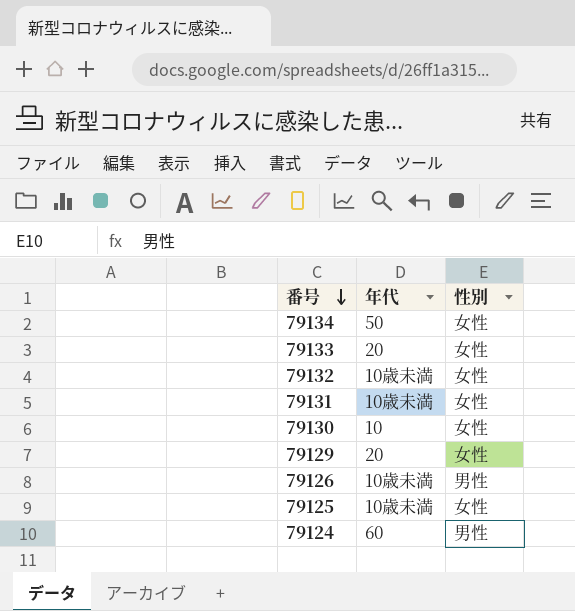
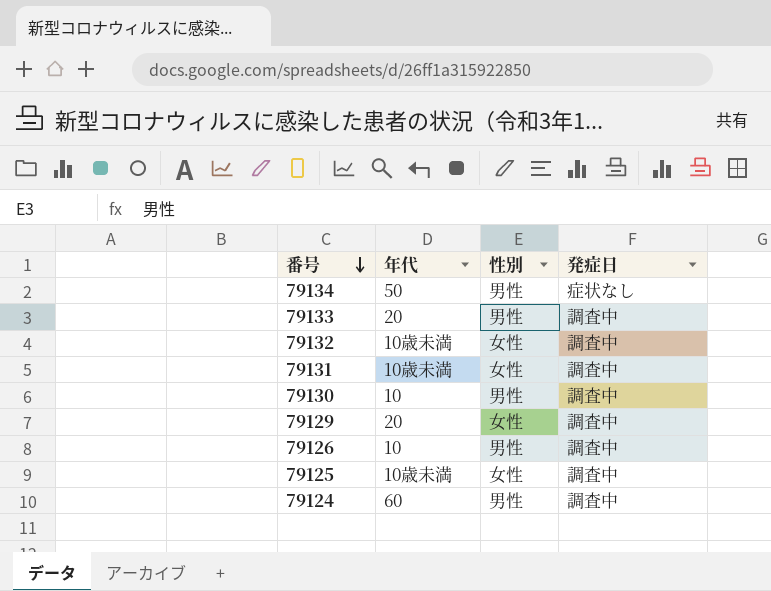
column 発症日 | position: none -> 4
79134 | 性別: 女性 -> 男性
79133 | 性別: 女性 -> 男性
79130 | 性別: 女性 -> 男性
79126 | 年代: 10歳未満 -> 10

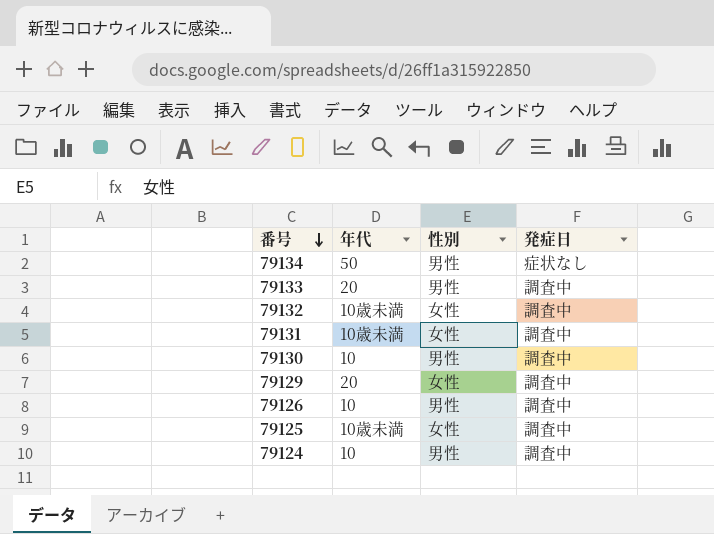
79124 | 年代: 60 -> 10

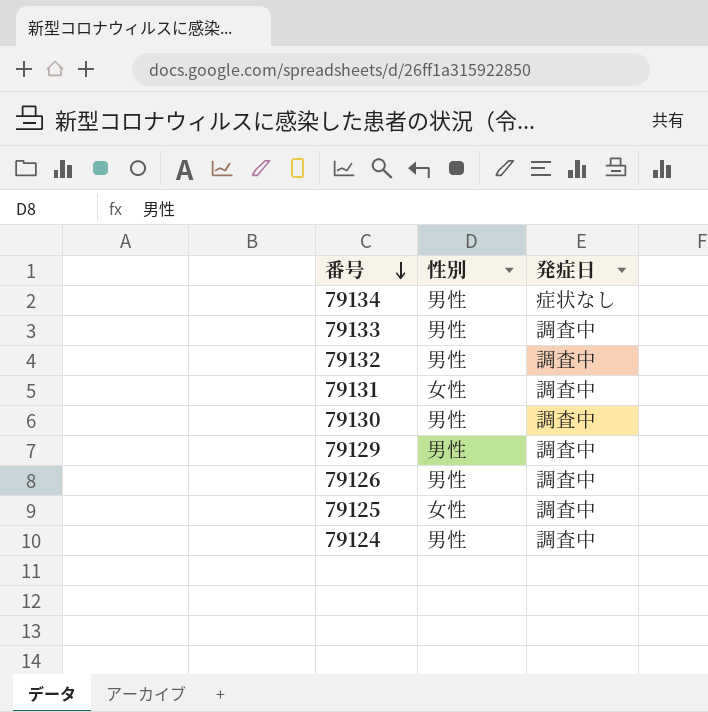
column 年代 | position: 2 -> none
79132 | 性別: 女性 -> 男性
79129 | 性別: 女性 -> 男性

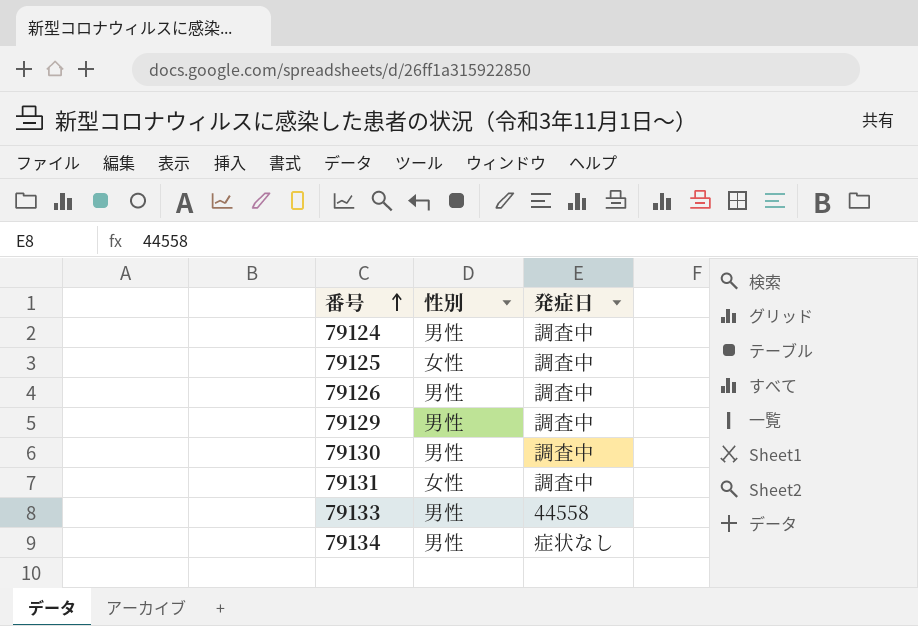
row order: 番号 descending -> 番号 ascending
row 79132: 男性 | 調査中 -> none
79133 | 発症日: 調査中 -> 44558

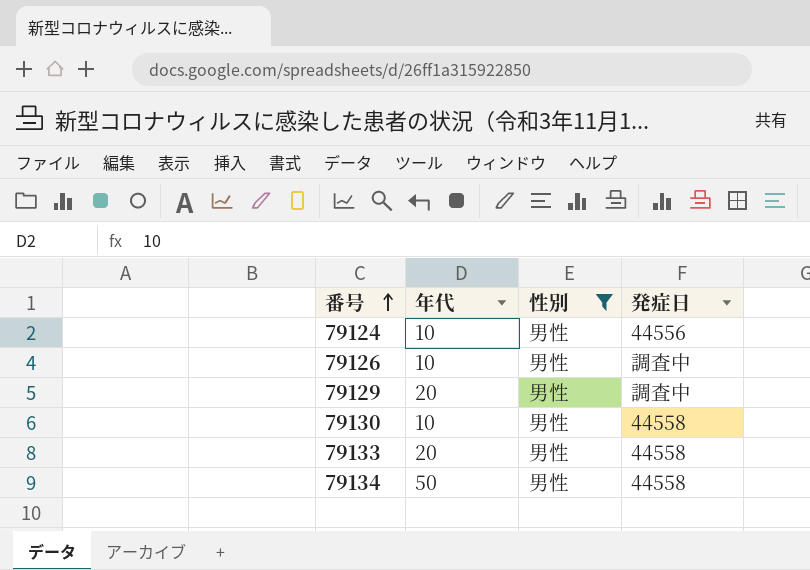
filter: none -> 性別 = 男性
column 年代 | position: none -> 2
79124 | 発症日: 調査中 -> 44556
79130 | 発症日: 調査中 -> 44558
79134 | 発症日: 症状なし -> 44558

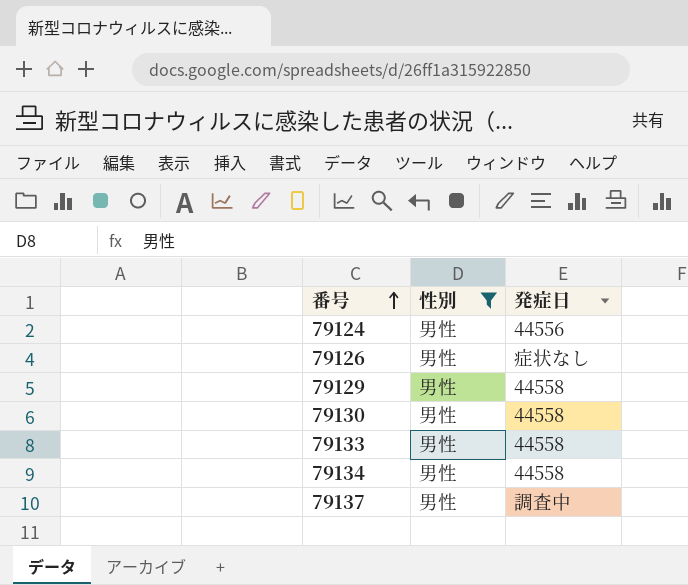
column 年代 | position: 2 -> none
79126 | 発症日: 調査中 -> 症状なし
79129 | 発症日: 調査中 -> 44558
row 79137: none -> 男性 | 調査中

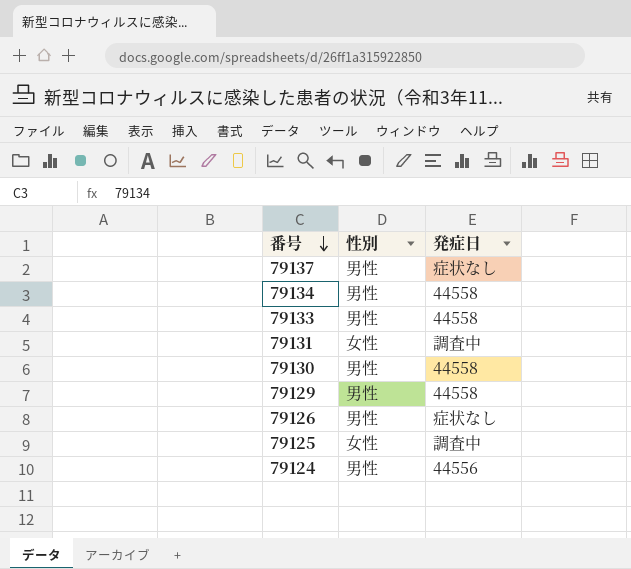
filter: 性別 = 男性 -> none
row order: 番号 ascending -> 番号 descending
79137 | 発症日: 調査中 -> 症状なし

